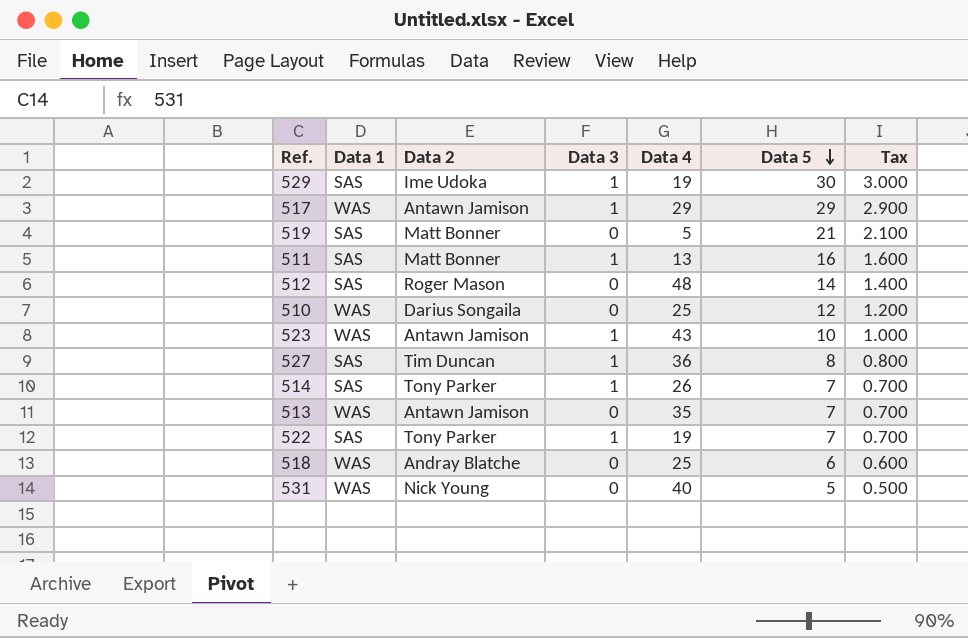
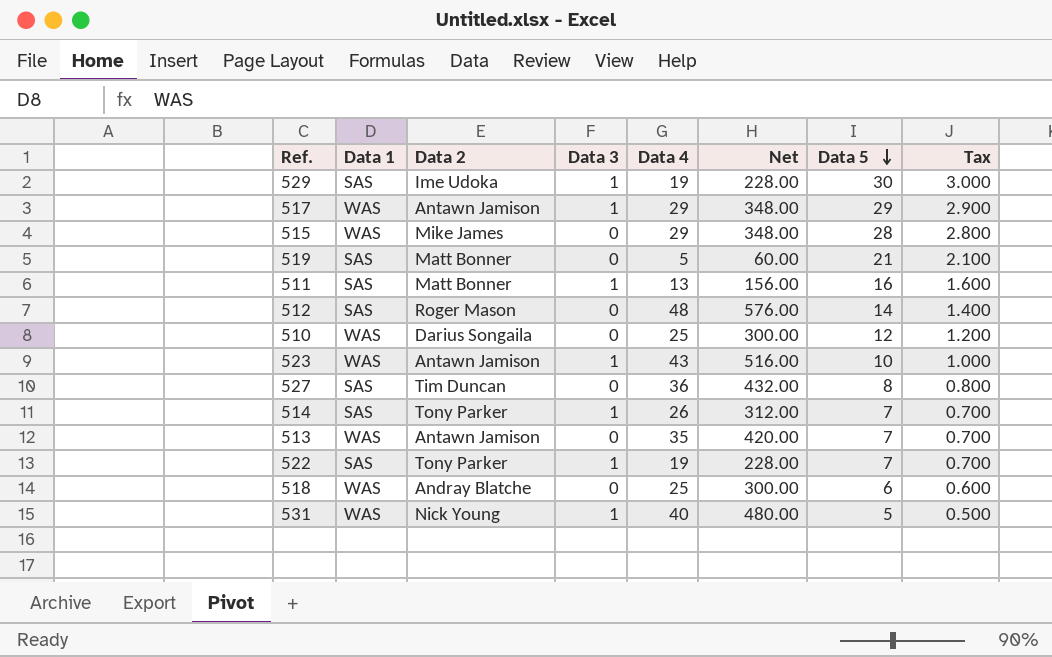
column Net | formula: none -> [Data 4] * 12
row 515: none -> WAS | Mike James | 0 | 29 | 348.00 | 28 | 2.800
527 | Data 3: 1 -> 0
531 | Data 3: 0 -> 1

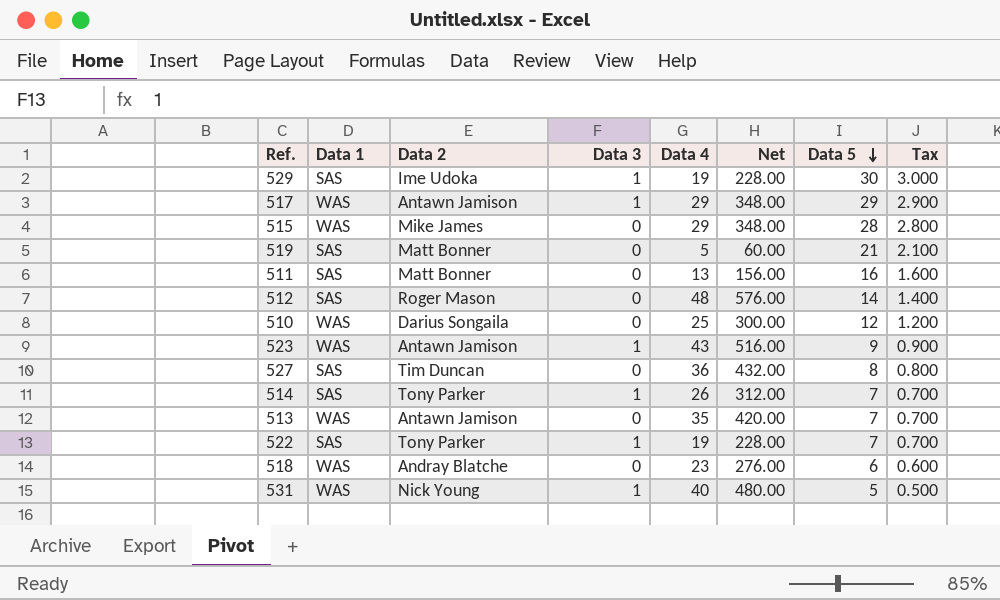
511 | Data 3: 1 -> 0
523 | Data 5: 10 -> 9
523 | Tax: 1.000 -> 0.900
518 | Data 4: 25 -> 23
518 | Net: 300.00 -> 276.00

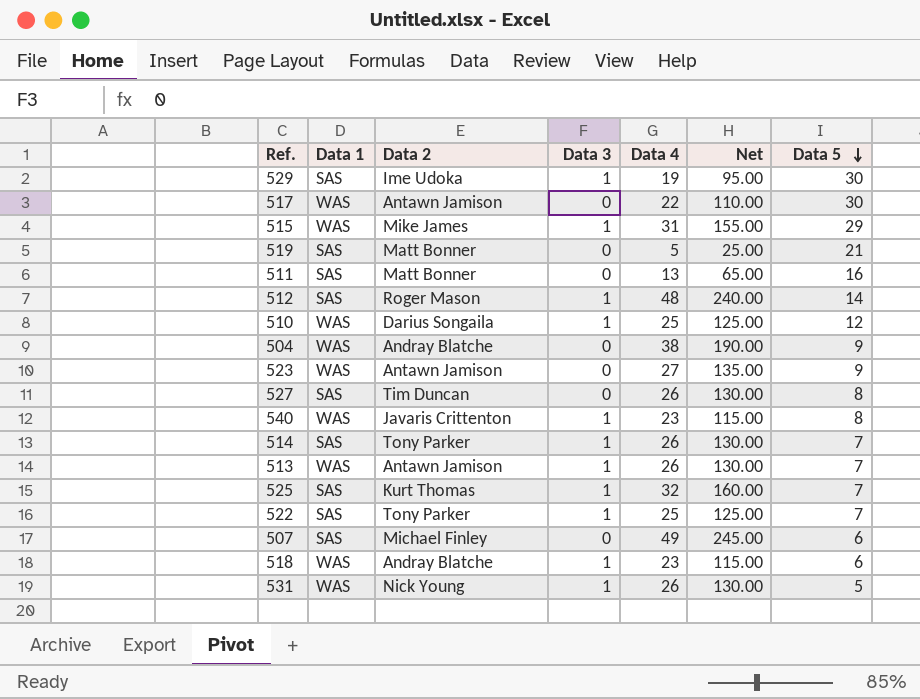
column Tax | formula: [Data 5] * 0.1 -> none
column Net | formula: [Data 4] * 12 -> [Data 4] * 5
517 | Data 3: 1 -> 0
517 | Data 4: 29 -> 22
517 | Data 5: 29 -> 30
515 | Data 3: 0 -> 1
515 | Data 4: 29 -> 31
515 | Data 5: 28 -> 29
512 | Data 3: 0 -> 1
510 | Data 3: 0 -> 1
row 504: none -> WAS | Andray Blatche | 0 | 38 | 190.00 | 9
523 | Data 3: 1 -> 0
523 | Data 4: 43 -> 27
527 | Data 4: 36 -> 26
row 540: none -> WAS | Javaris Crittenton | 1 | 23 | 115.00 | 8
513 | Data 3: 0 -> 1
513 | Data 4: 35 -> 26
row 525: none -> SAS | Kurt Thomas | 1 | 32 | 160.00 | 7
522 | Data 4: 19 -> 25
row 507: none -> SAS | Michael Finley | 0 | 49 | 245.00 | 6
518 | Data 3: 0 -> 1
531 | Data 4: 40 -> 26

